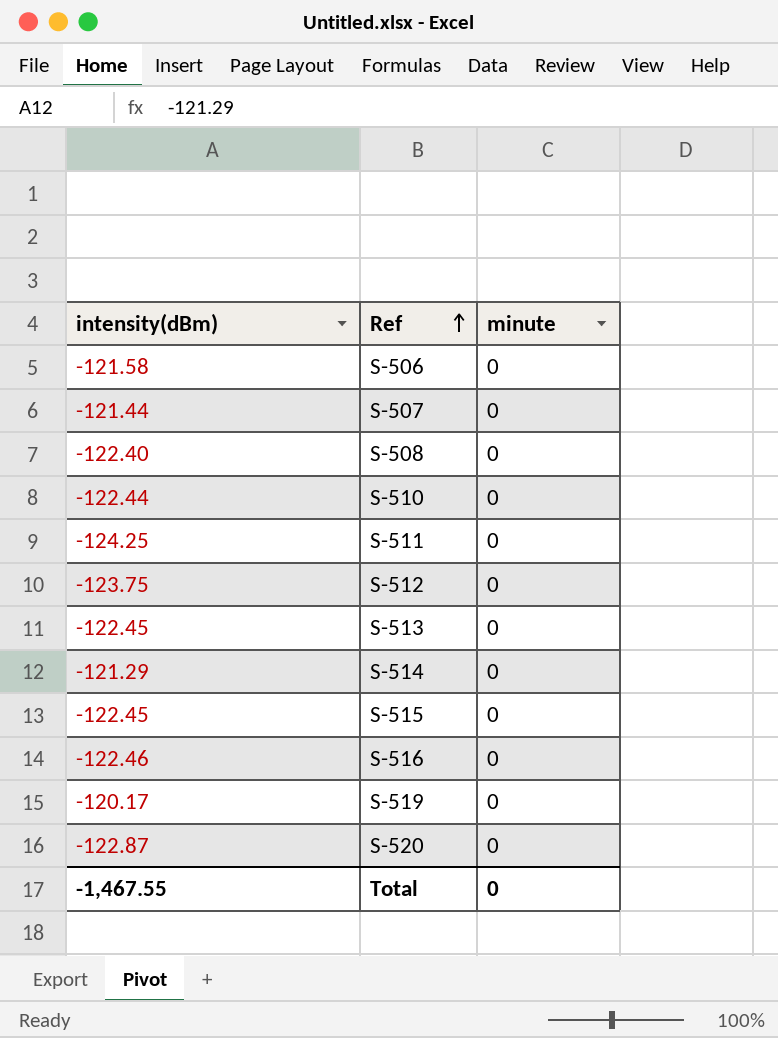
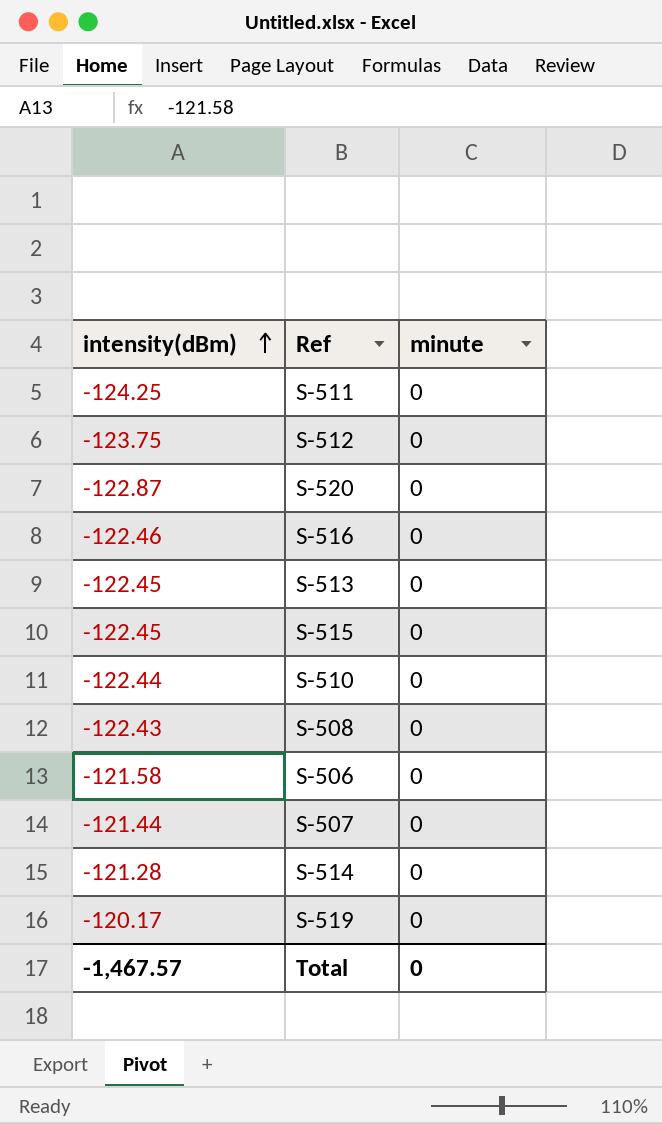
row order: Ref ascending -> intensity(dBm) ascending
S-508 | intensity(dBm): -122.40 -> -122.43
S-514 | intensity(dBm): -121.29 -> -121.28
Total | intensity(dBm): -1,467.55 -> -1,467.57

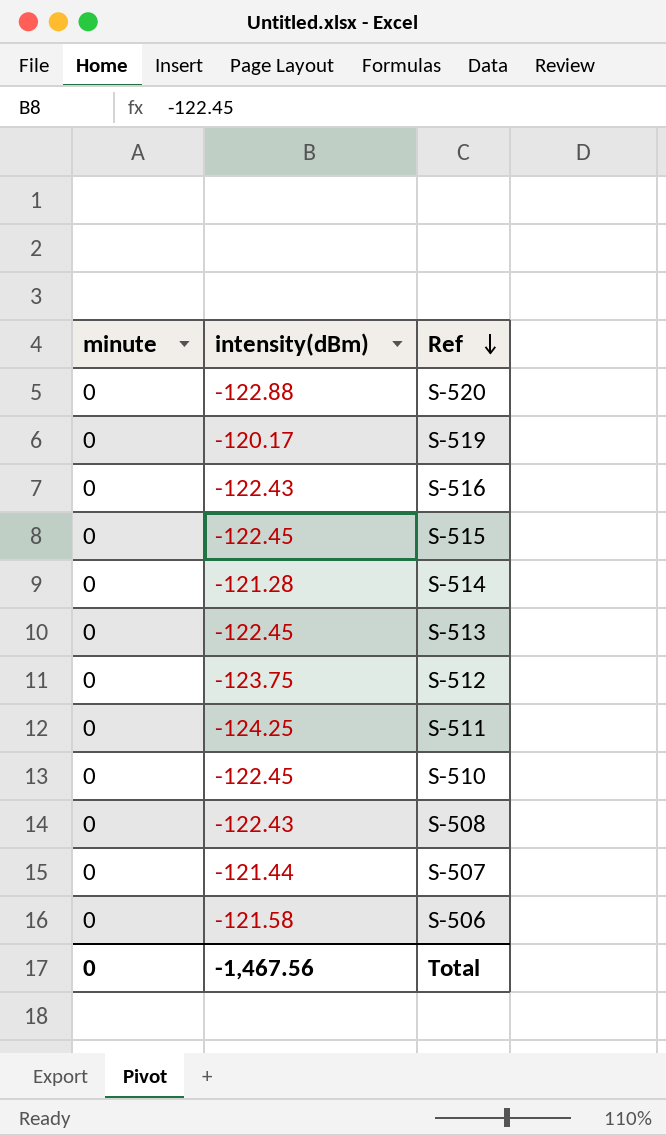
row order: intensity(dBm) ascending -> Ref descending
column minute | position: 3 -> 1
S-520 | intensity(dBm): -122.87 -> -122.88
S-516 | intensity(dBm): -122.46 -> -122.43
S-510 | intensity(dBm): -122.44 -> -122.45
Total | intensity(dBm): -1,467.57 -> -1,467.56

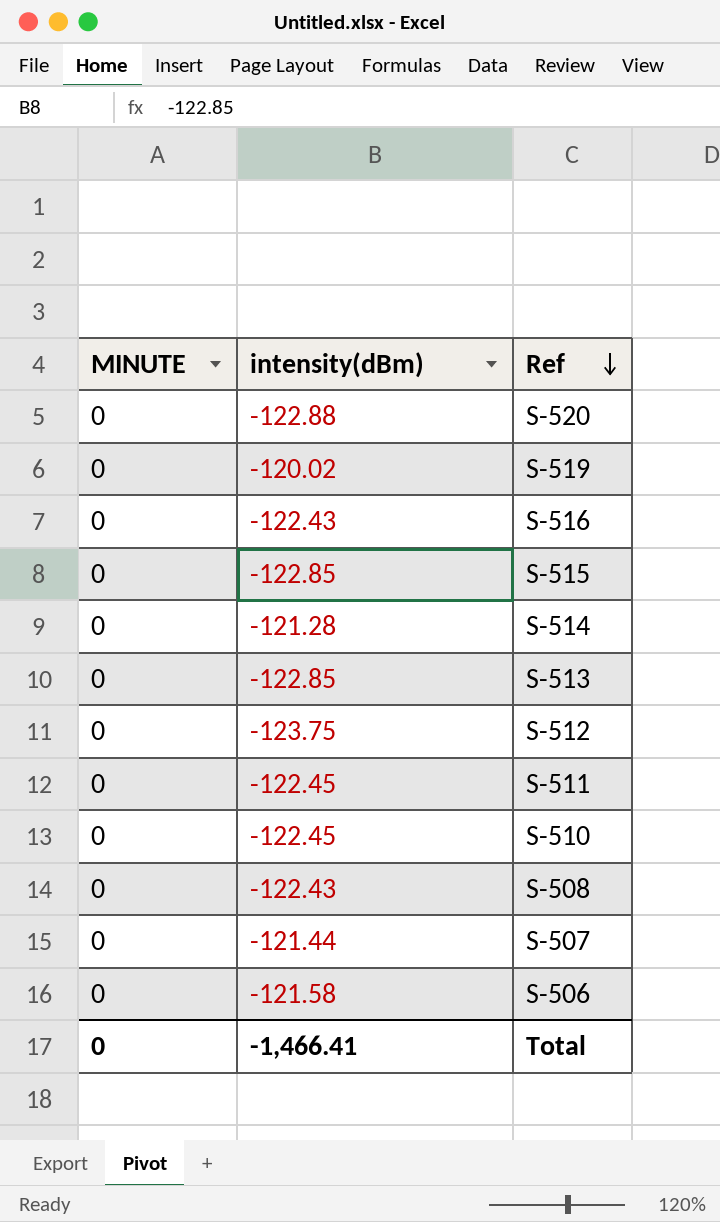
column name: minute -> MINUTE
S-519 | intensity(dBm): -120.17 -> -120.02
S-515 | intensity(dBm): -122.45 -> -122.85
S-513 | intensity(dBm): -122.45 -> -122.85
S-511 | intensity(dBm): -124.25 -> -122.45
Total | intensity(dBm): -1,467.56 -> -1,466.41

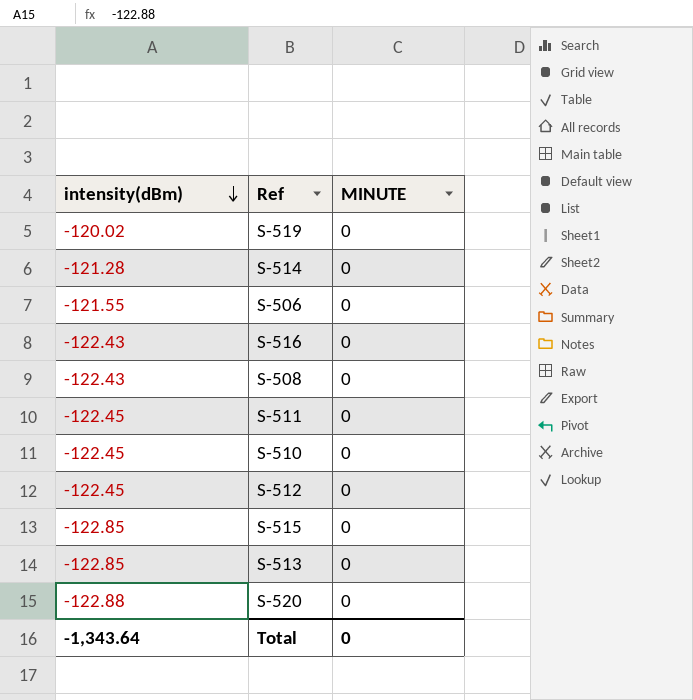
row order: Ref descending -> intensity(dBm) descending
column MINUTE | position: 1 -> 3
row S-507: 0 | -121.44 -> none
S-506 | intensity(dBm): -121.58 -> -121.55
S-512 | intensity(dBm): -123.75 -> -122.45
Total | intensity(dBm): -1,466.41 -> -1,343.64

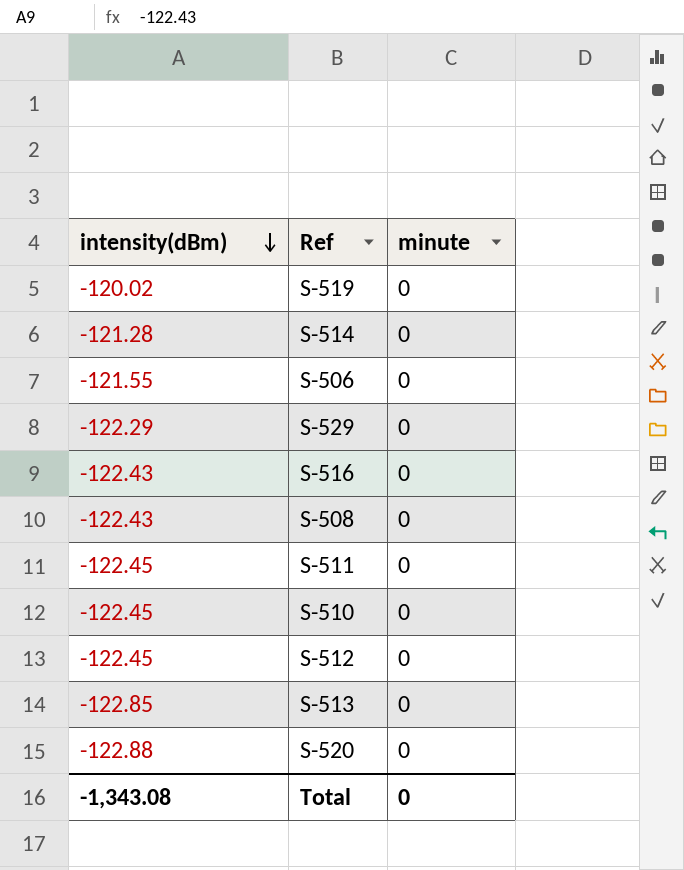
column name: MINUTE -> minute
row S-515: -122.85 | 0 -> none
row S-529: none -> -122.29 | 0
Total | intensity(dBm): -1,343.64 -> -1,343.08

